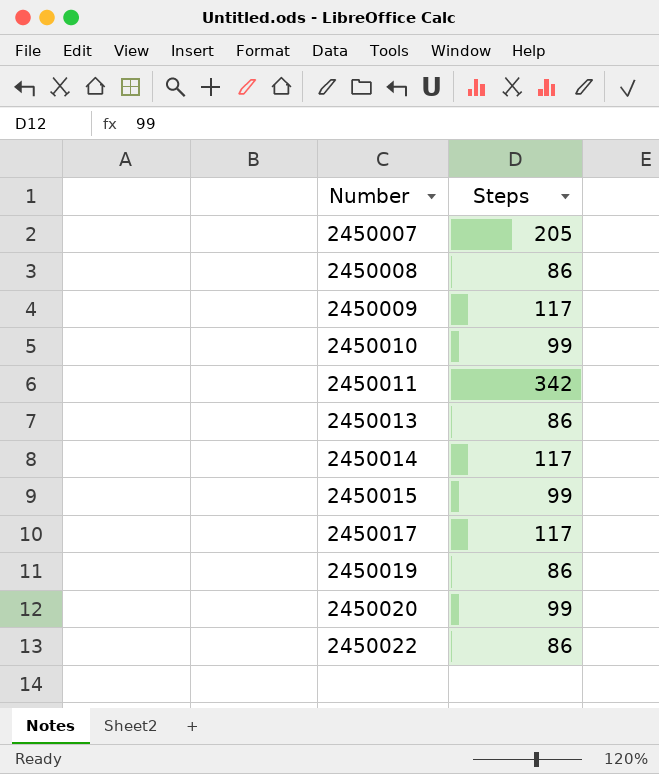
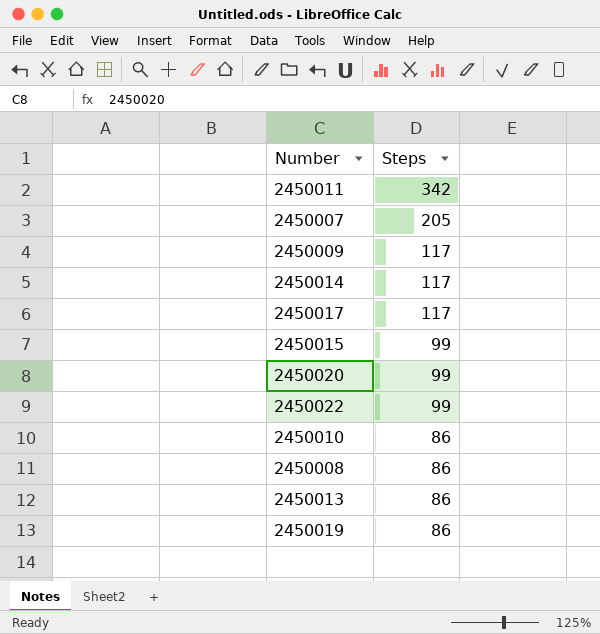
row order: Number ascending -> Steps descending
2450022 | Steps: 86 -> 99
2450010 | Steps: 99 -> 86

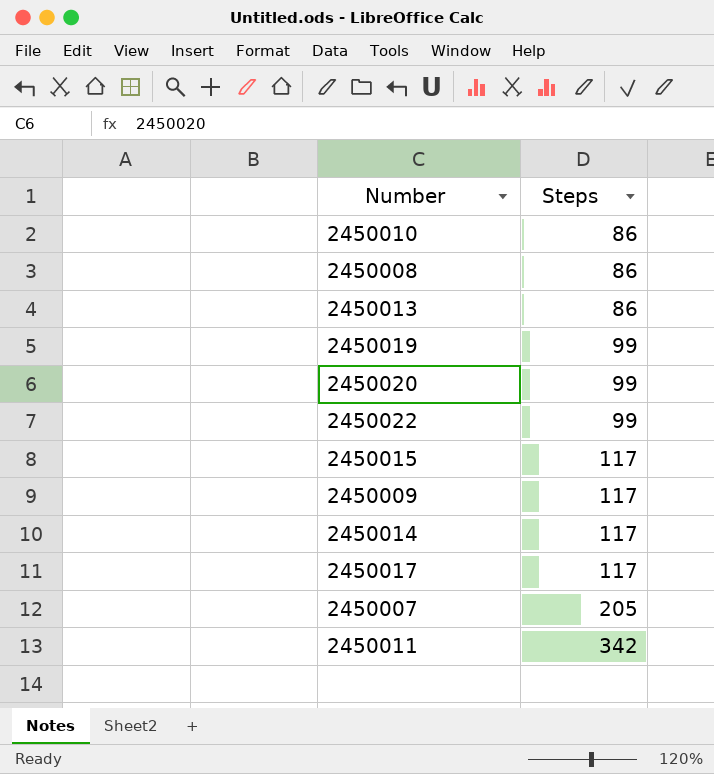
row order: Steps descending -> Steps ascending
2450019 | Steps: 86 -> 99
2450015 | Steps: 99 -> 117

